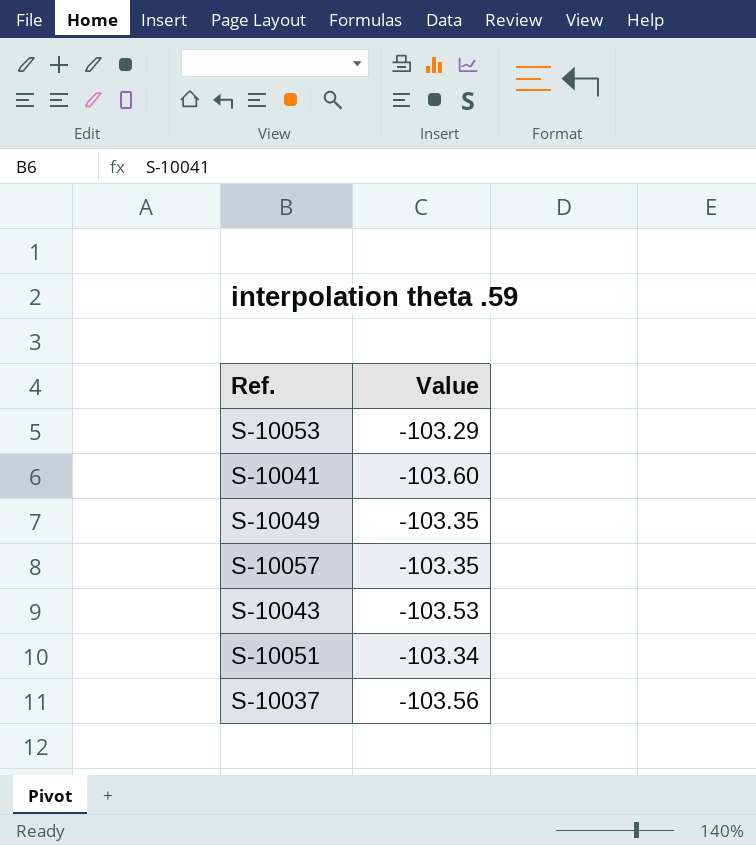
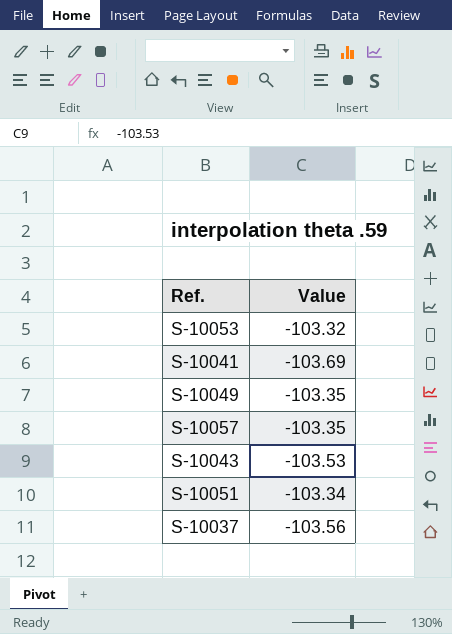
S-10053 | Value: -103.29 -> -103.32
S-10041 | Value: -103.60 -> -103.69

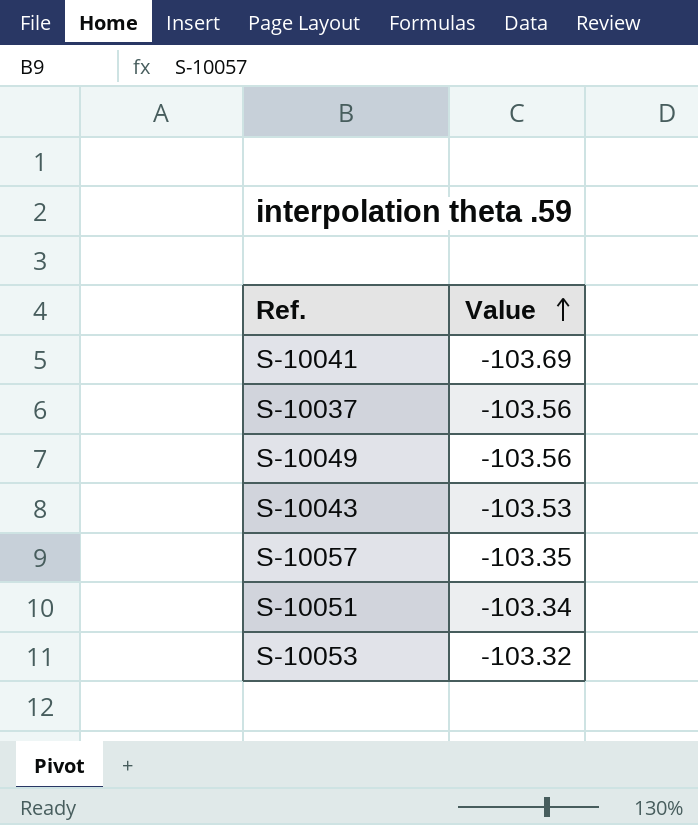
row order: none -> Value ascending
S-10049 | Value: -103.35 -> -103.56

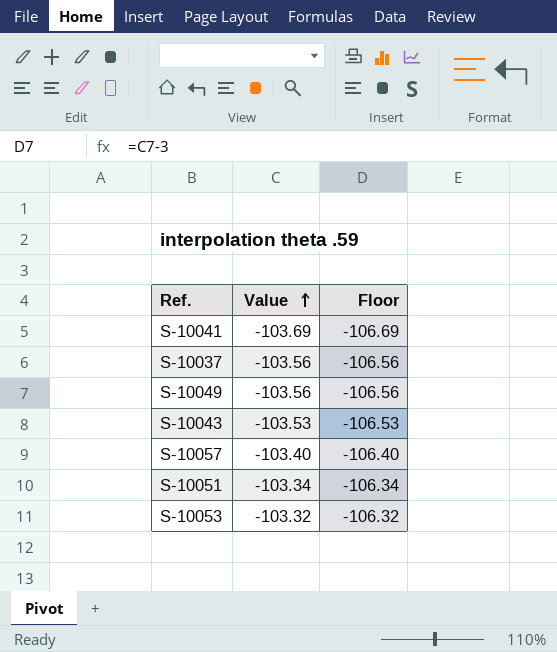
column Floor | formula: none -> [Value] - 3
S-10057 | Value: -103.35 -> -103.40

